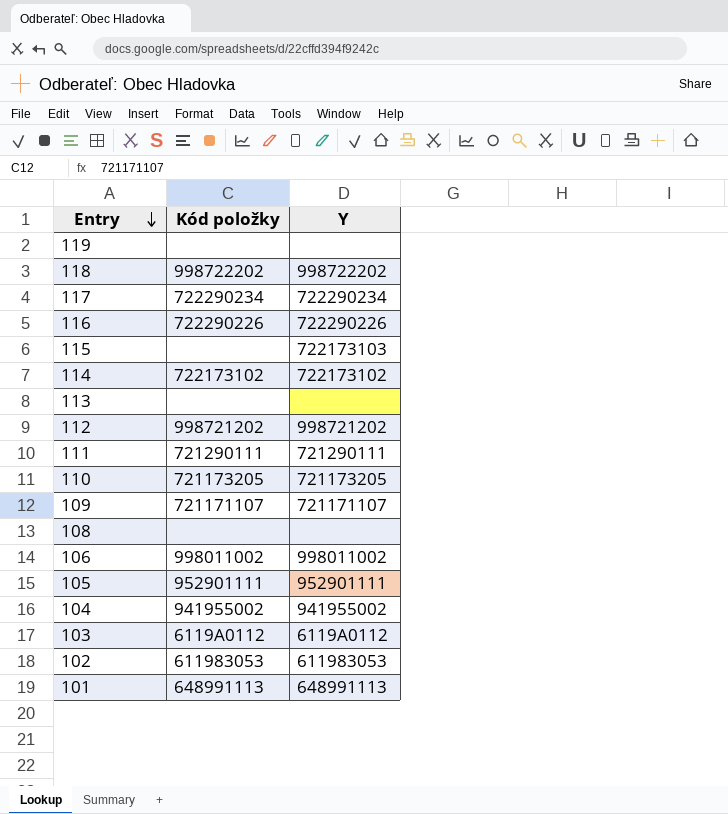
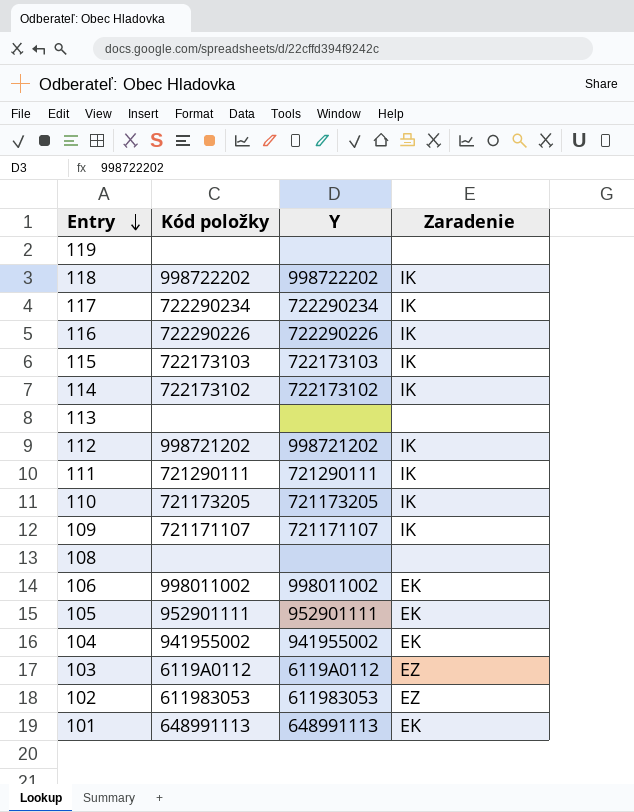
column Zaradenie | position: none -> 4
115 | Kód položky: none -> 722173103

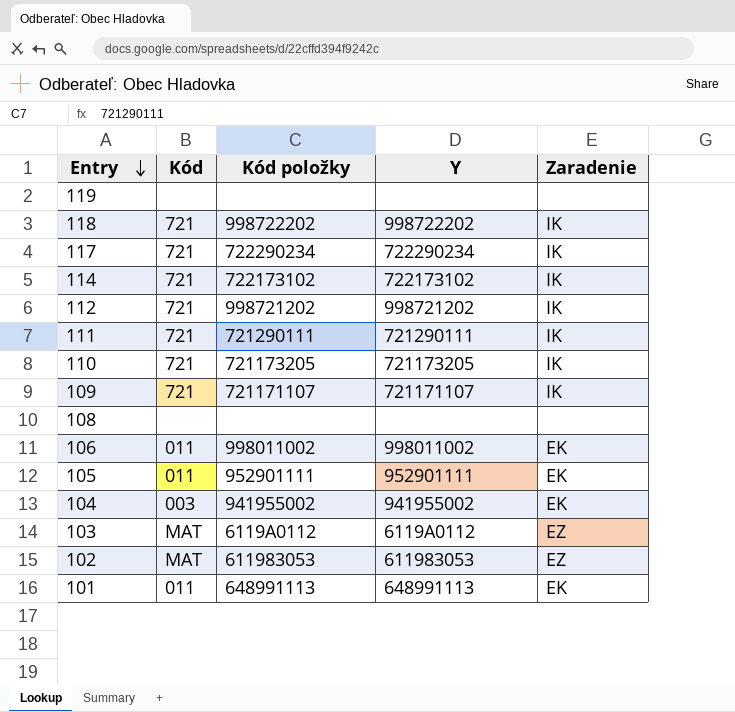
column Kód | position: none -> 2
row 116: 722290226 | 722290226 | IK -> none
row 115: 722173103 | 722173103 | IK -> none
row 113: none | none | none -> none

